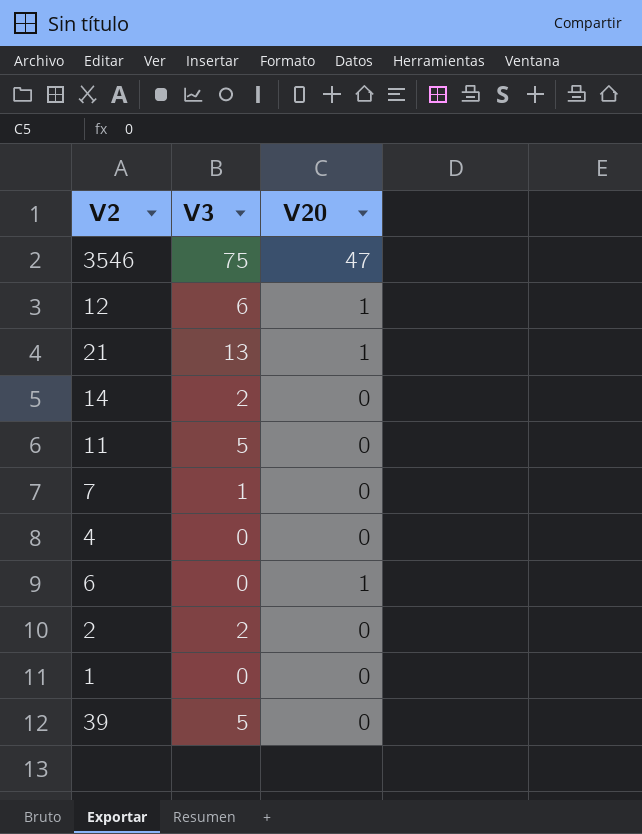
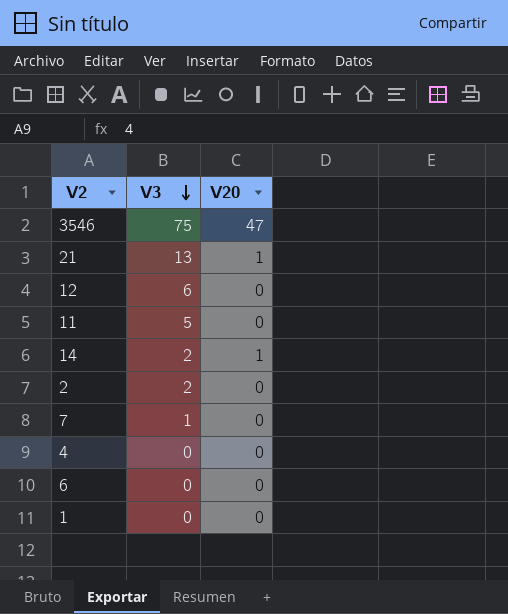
row order: none -> V3 descending
row 39: 5 | 0 -> none
12 | V20: 1 -> 0
14 | V20: 0 -> 1
6 | V20: 1 -> 0

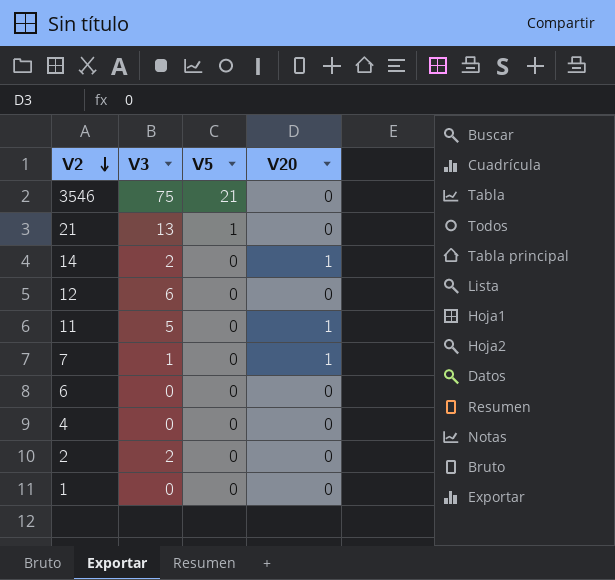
row order: V3 descending -> V2 descending
column V5 | position: none -> 3
3546 | V20: 47 -> 0
21 | V20: 1 -> 0
11 | V20: 0 -> 1
7 | V20: 0 -> 1

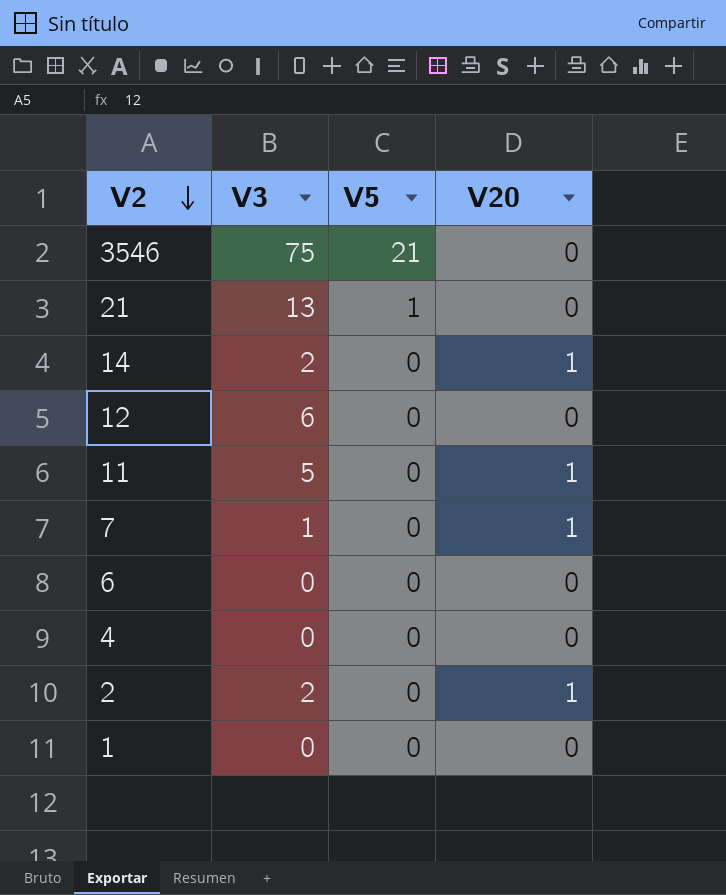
2 | V20: 0 -> 1

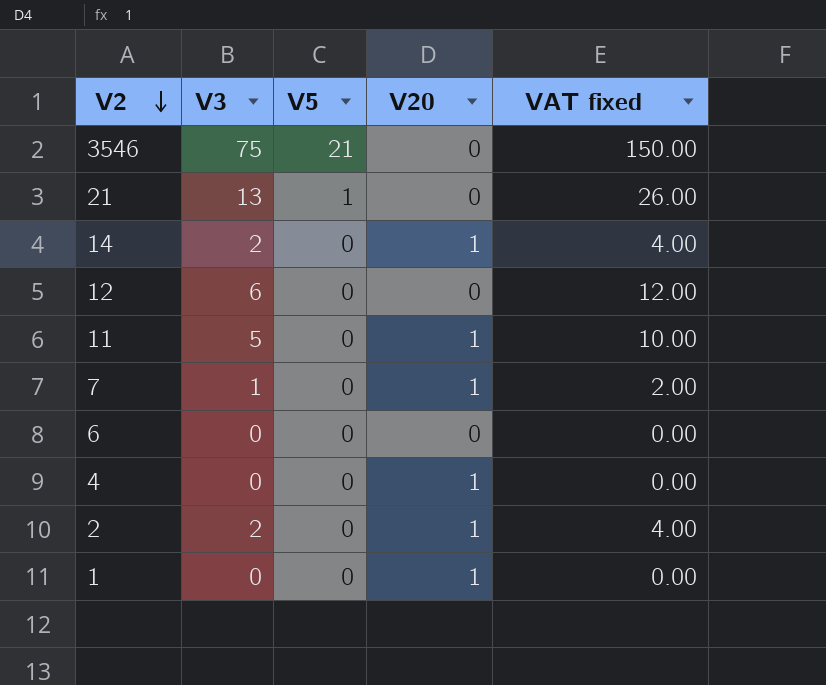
column VAT fixed | formula: none -> [V3] * 2
4 | V20: 0 -> 1
1 | V20: 0 -> 1

